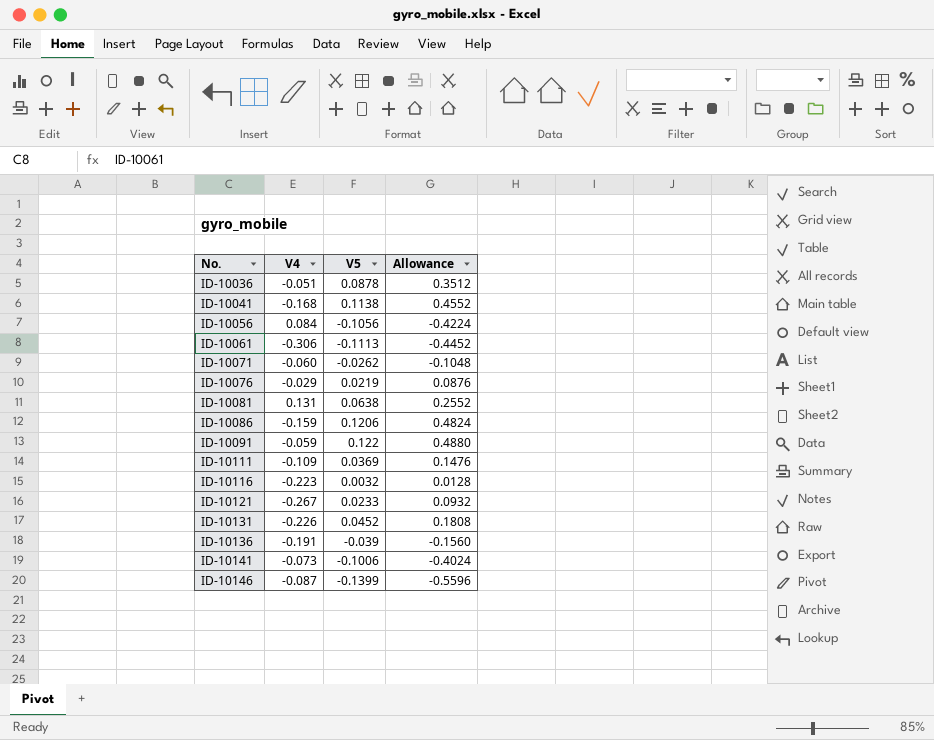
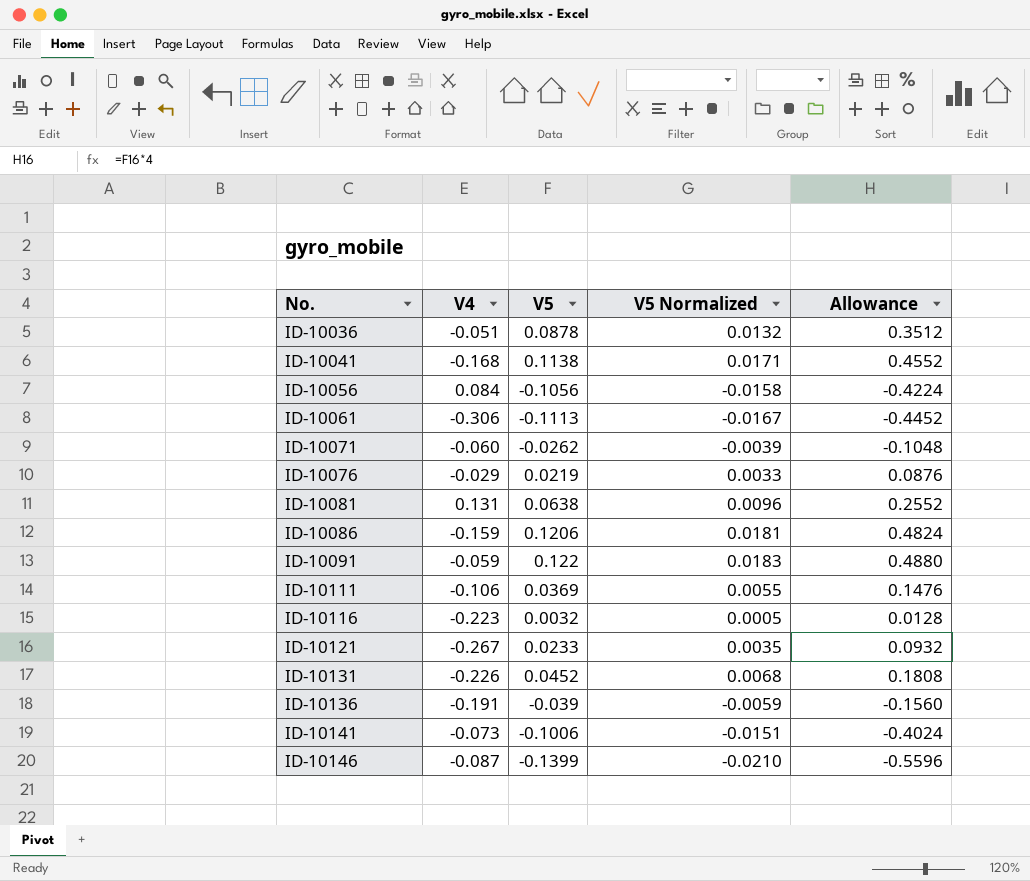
column V5 Normalized | formula: none -> [V5] * 0.15
ID-10111 | V4: -0.109 -> -0.106

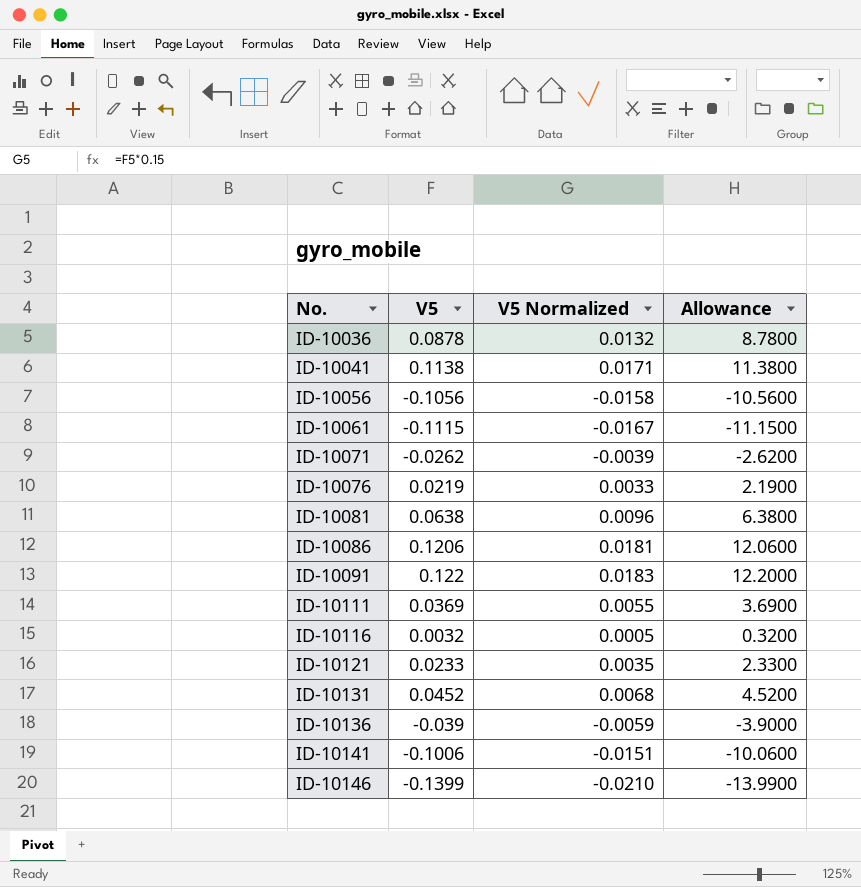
column V4 | position: 2 -> none
column Allowance | formula: [V5] * 4 -> [V5] * 100
ID-10061 | V5: -0.1113 -> -0.1115

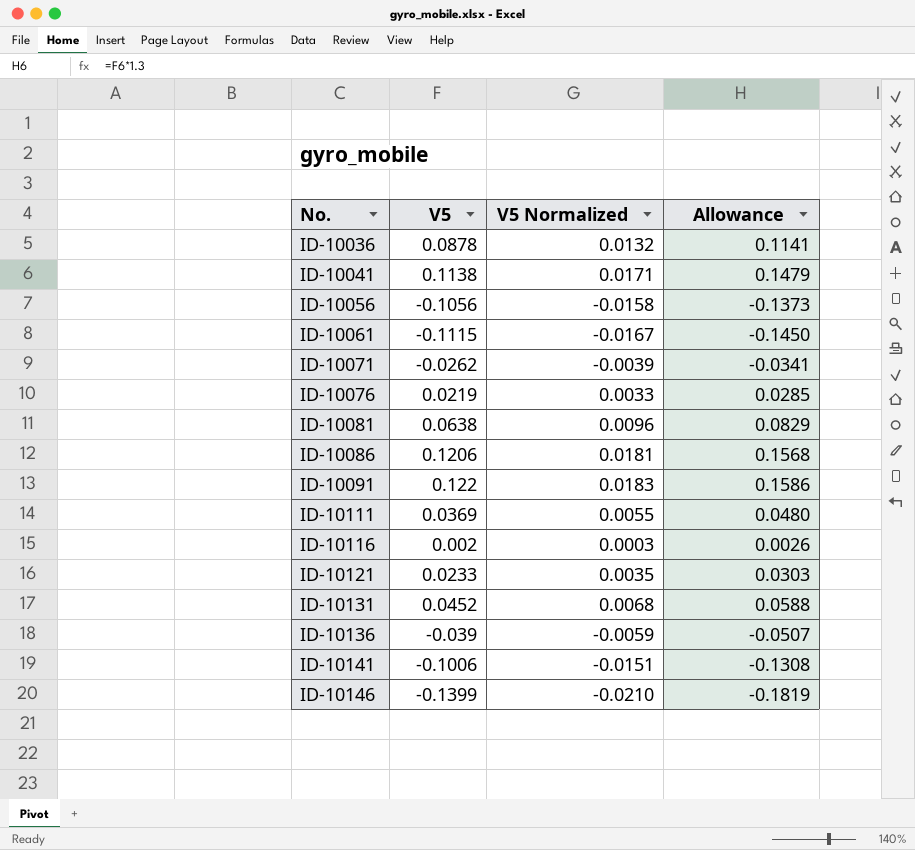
column Allowance | formula: [V5] * 100 -> [V5] * 1.3
ID-10116 | V5: 0.0032 -> 0.002
ID-10116 | V5 Normalized: 0.0005 -> 0.0003

